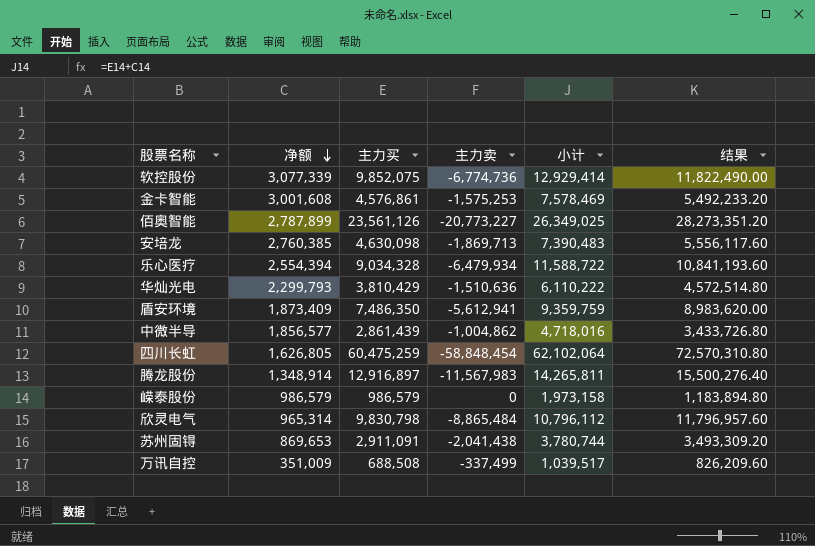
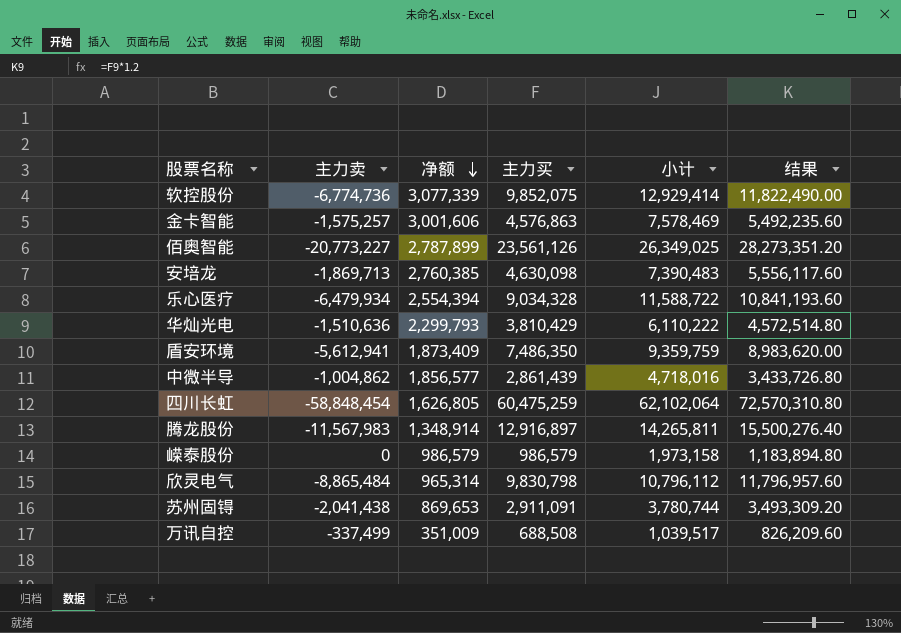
column 主力卖 | position: 4 -> 2
金卡智能 | 主力卖: -1,575,253 -> -1,575,257
金卡智能 | 净额: 3,001,608 -> 3,001,606
金卡智能 | 主力买: 4,576,861 -> 4,576,863
金卡智能 | 结果: 5,492,233.20 -> 5,492,235.60

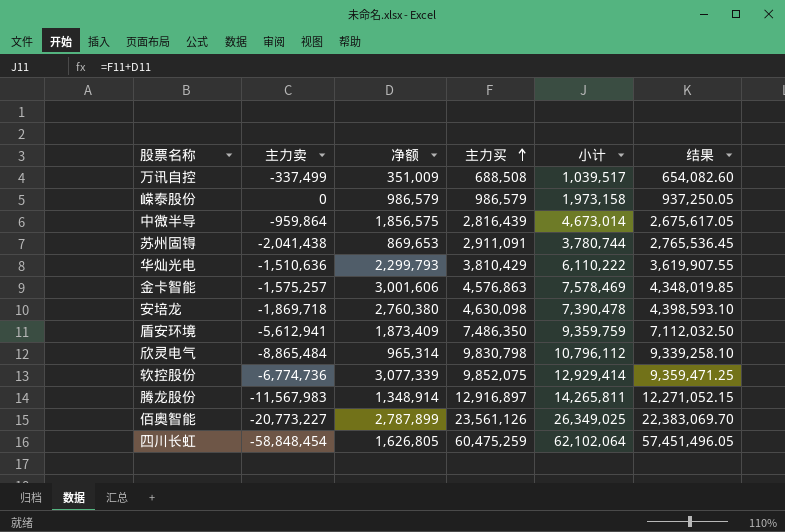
row order: 净额 descending -> 主力买 ascending
column 结果 | formula: [主力买] * 1.2 -> [主力买] * 0.95
row 乐心医疗: -6,479,934 | 2,554,394 | 9,034,328 | 11,588,722 | 10,841,193.60 -> none
中微半导 | 主力卖: -1,004,862 -> -959,864
中微半导 | 净额: 1,856,577 -> 1,856,575
中微半导 | 主力买: 2,861,439 -> 2,816,439
中微半导 | 小计: 4,718,016 -> 4,673,014
安培龙 | 主力卖: -1,869,713 -> -1,869,718
安培龙 | 净额: 2,760,385 -> 2,760,380
安培龙 | 小计: 7,390,483 -> 7,390,478

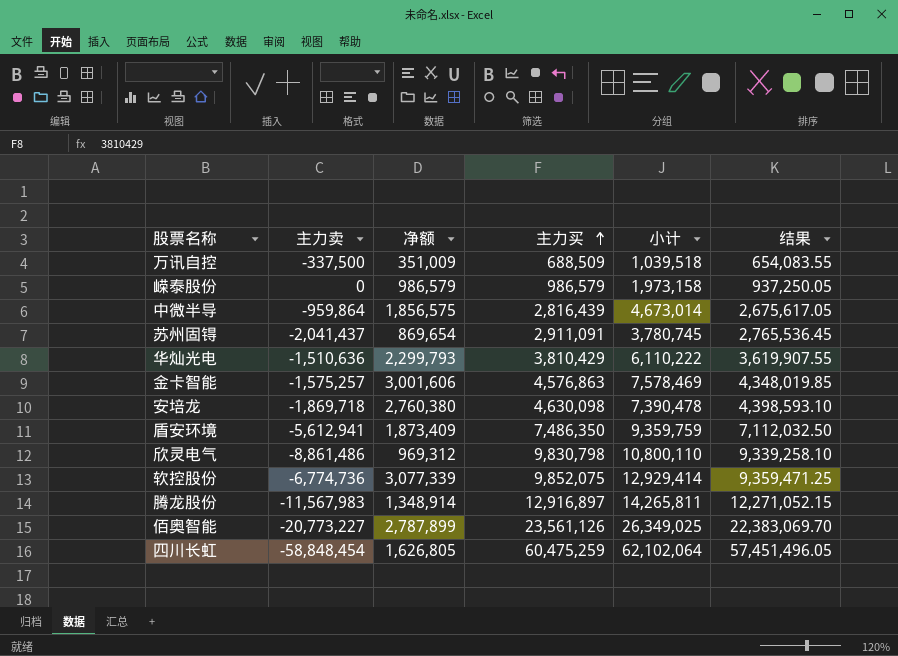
万讯自控 | 主力卖: -337,499 -> -337,500
万讯自控 | 主力买: 688,508 -> 688,509
万讯自控 | 小计: 1,039,517 -> 1,039,518
万讯自控 | 结果: 654,082.60 -> 654,083.55
苏州固锝 | 主力卖: -2,041,438 -> -2,041,437
苏州固锝 | 净额: 869,653 -> 869,654
苏州固锝 | 小计: 3,780,744 -> 3,780,745
欣灵电气 | 主力卖: -8,865,484 -> -8,861,486
欣灵电气 | 净额: 965,314 -> 969,312
欣灵电气 | 小计: 10,796,112 -> 10,800,110

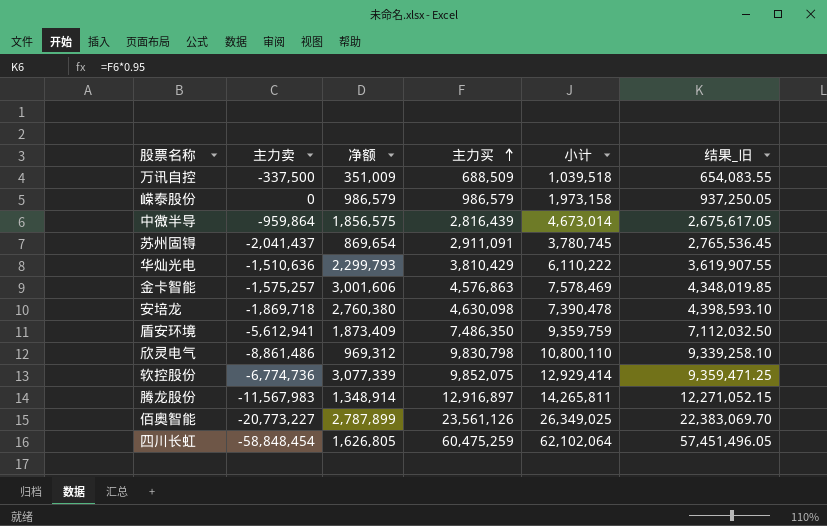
column name: 结果 -> 结果_旧

